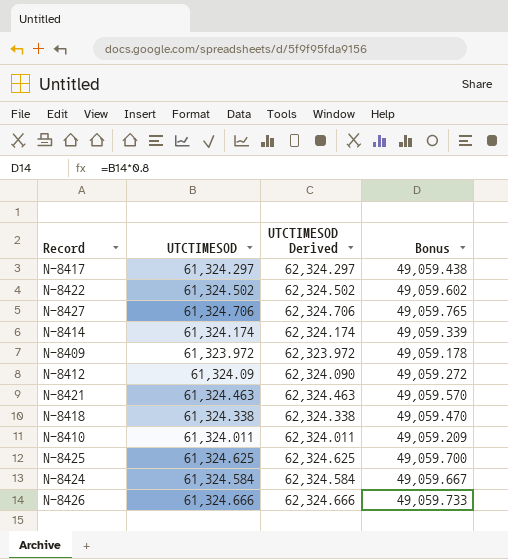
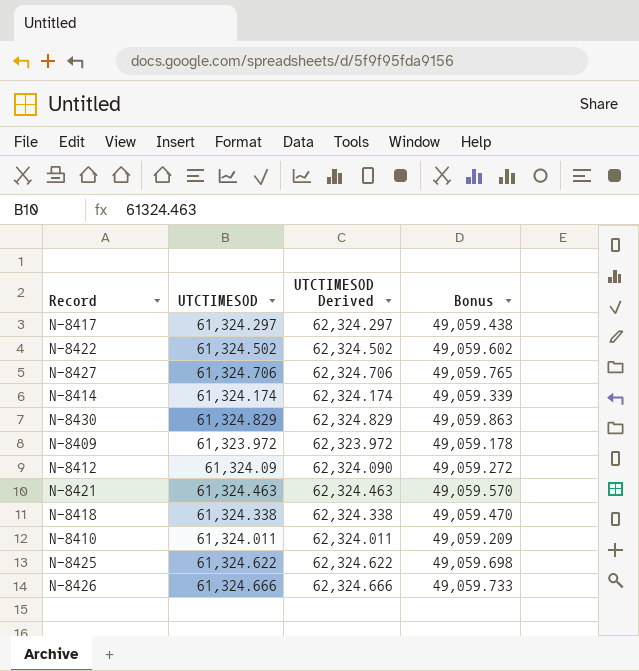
row N-8424: 61,324.584 | 62,324.584 | 49,059.667 -> none
row N-8430: none -> 61,324.829 | 62,324.829 | 49,059.863
N-8425 | UTCTIMESOD: 61,324.625 -> 61,324.622
N-8425 | UTCTIMESOD Derived: 62,324.625 -> 62,324.622
N-8425 | Bonus: 49,059.700 -> 49,059.698

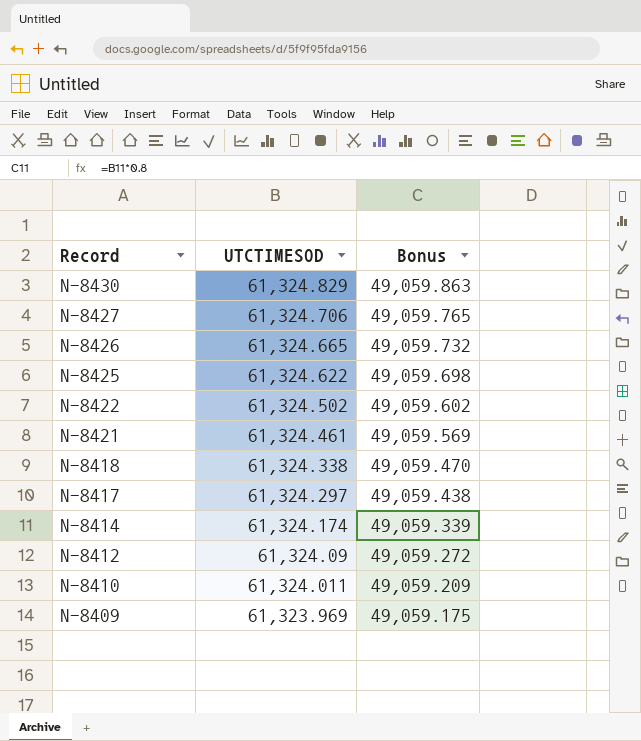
row order: none -> Record descending
column UTCTIMESOD Derived | formula: [UTCTIMESOD] + 1000 -> none
N-8426 | UTCTIMESOD: 61,324.666 -> 61,324.665
N-8426 | Bonus: 49,059.733 -> 49,059.732
N-8421 | UTCTIMESOD: 61,324.463 -> 61,324.461
N-8421 | Bonus: 49,059.570 -> 49,059.569
N-8409 | UTCTIMESOD: 61,323.972 -> 61,323.969
N-8409 | Bonus: 49,059.178 -> 49,059.175

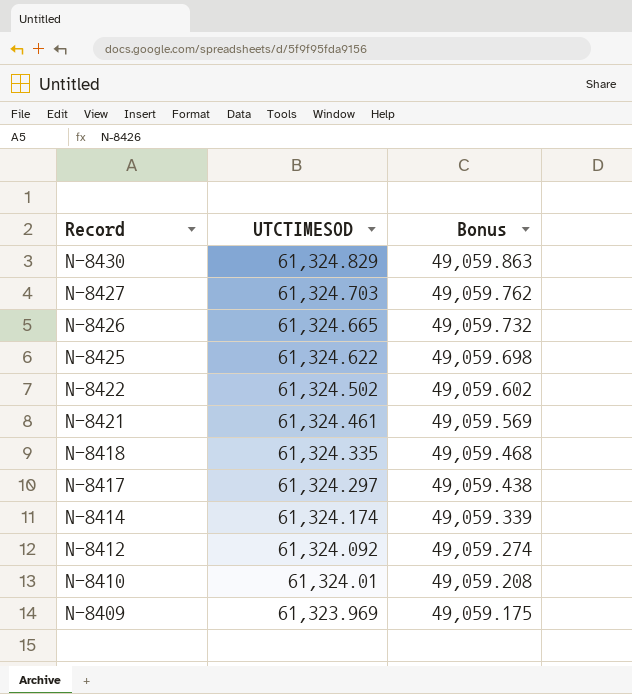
N-8427 | UTCTIMESOD: 61,324.706 -> 61,324.703
N-8427 | Bonus: 49,059.765 -> 49,059.762
N-8418 | UTCTIMESOD: 61,324.338 -> 61,324.335
N-8418 | Bonus: 49,059.470 -> 49,059.468
N-8412 | UTCTIMESOD: 61,324.09 -> 61,324.092
N-8412 | Bonus: 49,059.272 -> 49,059.274
N-8410 | UTCTIMESOD: 61,324.011 -> 61,324.01
N-8410 | Bonus: 49,059.209 -> 49,059.208

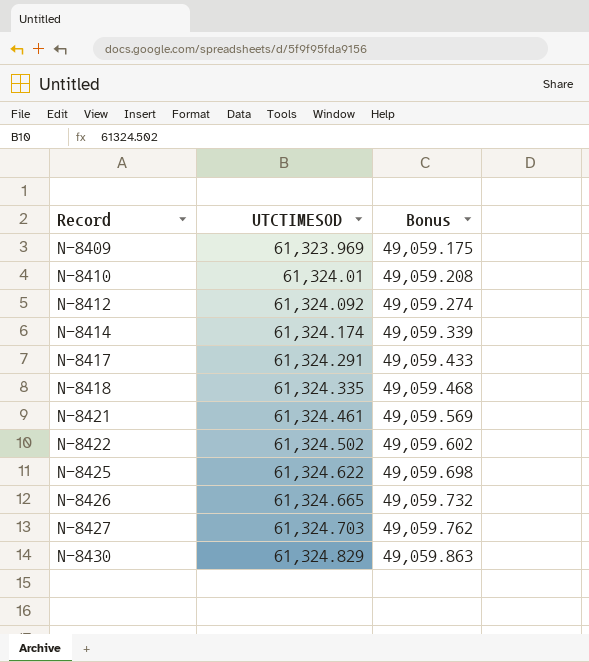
row order: Record descending -> Record ascending
N-8417 | UTCTIMESOD: 61,324.297 -> 61,324.291
N-8417 | Bonus: 49,059.438 -> 49,059.433

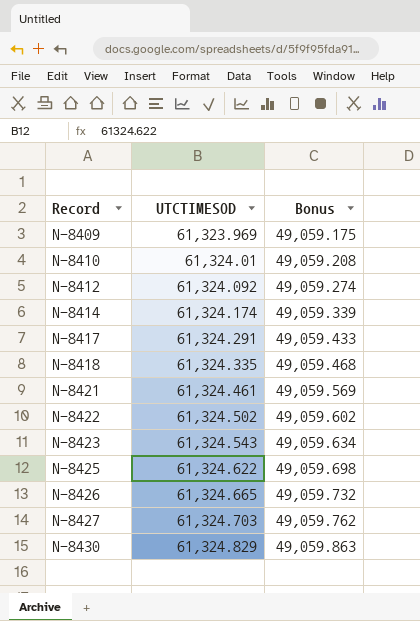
row N-8423: none -> 61,324.543 | 49,059.634

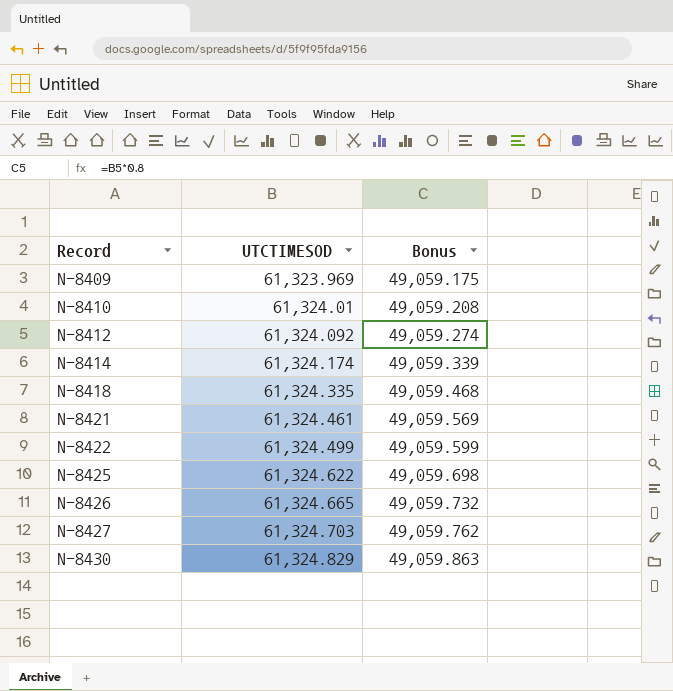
row N-8417: 61,324.291 | 49,059.433 -> none
row N-8423: 61,324.543 | 49,059.634 -> none
N-8422 | UTCTIMESOD: 61,324.502 -> 61,324.499
N-8422 | Bonus: 49,059.602 -> 49,059.599

